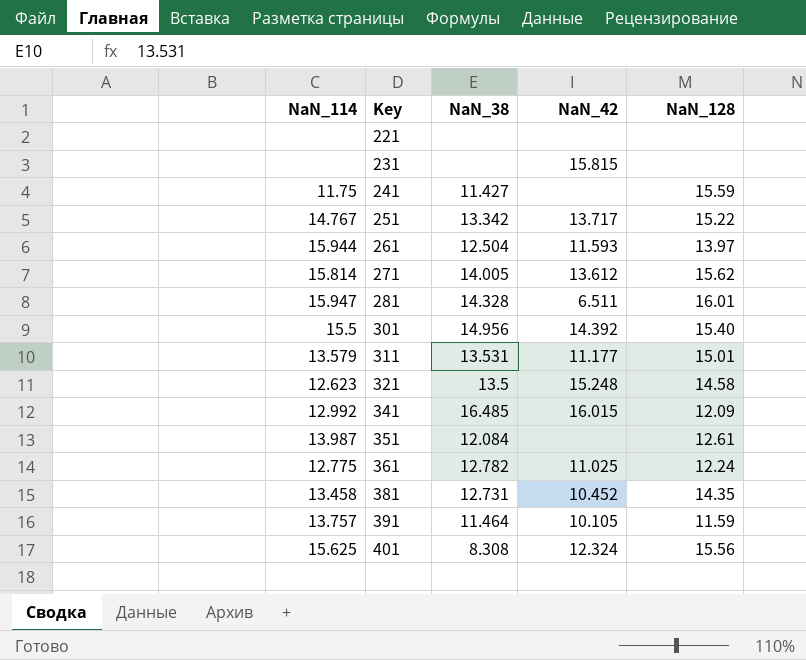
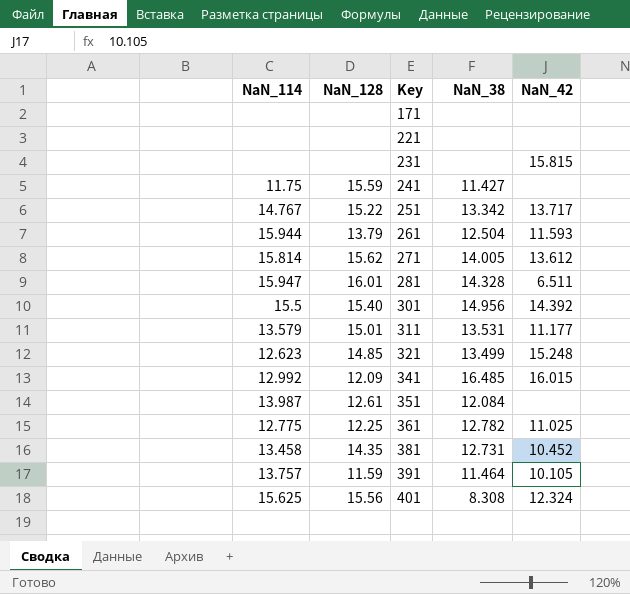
column NaN_128 | position: 5 -> 2
row 171: none -> none | none | none | none
261 | NaN_128: 13.97 -> 13.79
321 | NaN_128: 14.58 -> 14.85
321 | NaN_38: 13.5 -> 13.499
361 | NaN_128: 12.24 -> 12.25

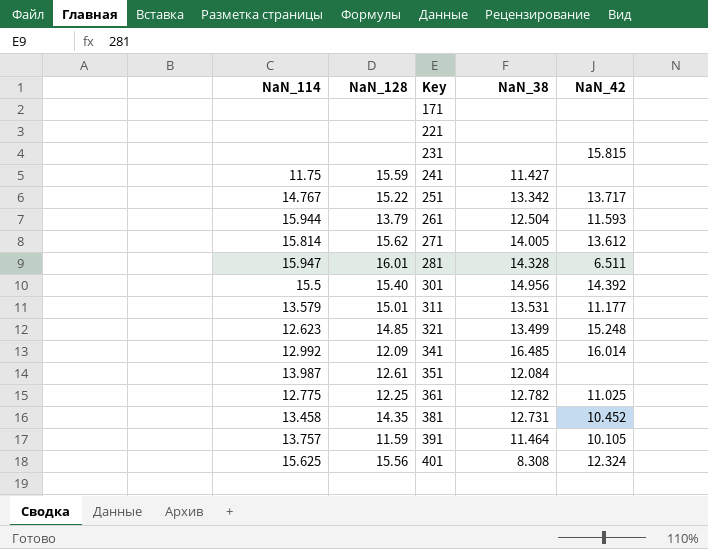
341 | NaN_42: 16.015 -> 16.014

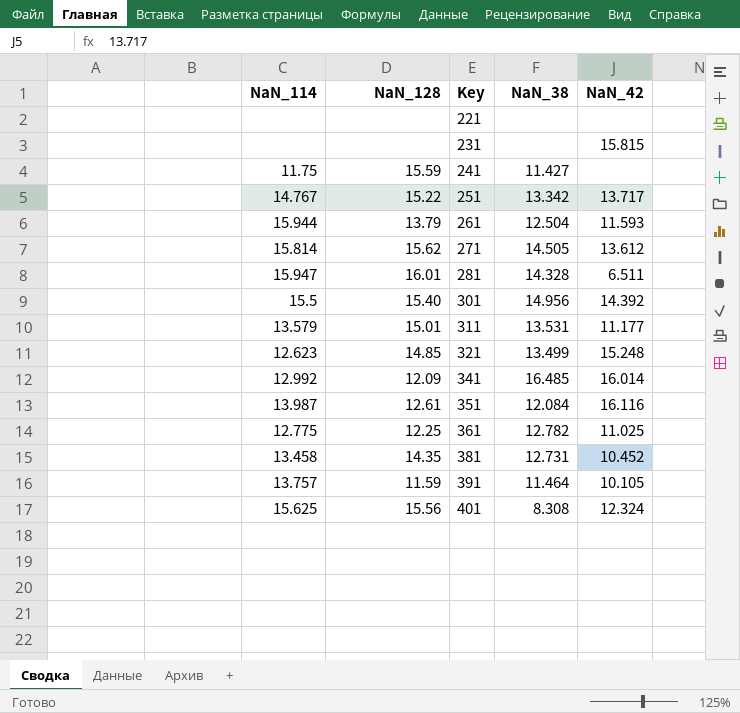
row 171: none | none | none | none -> none
271 | NaN_38: 14.005 -> 14.505
351 | NaN_42: none -> 16.116

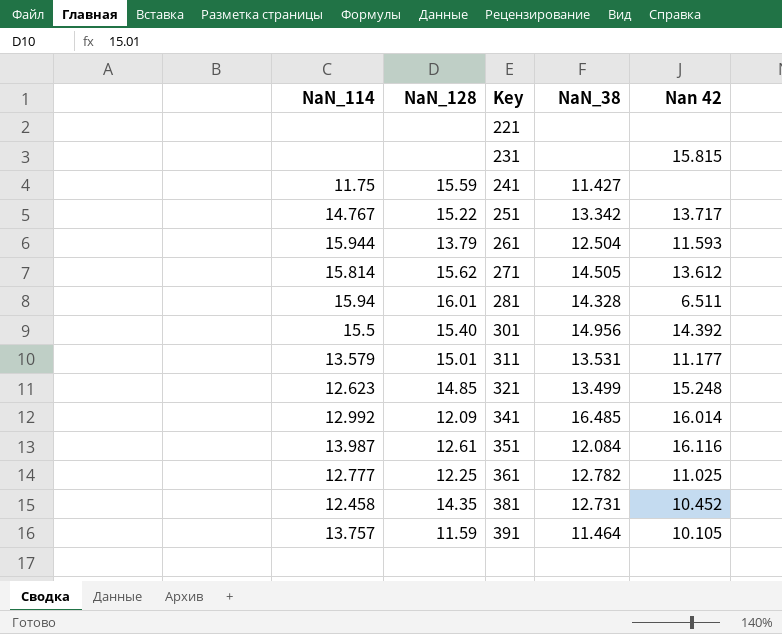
column name: NaN_42 -> Nan 42
row 401: 15.625 | 15.56 | 8.308 | 12.324 -> none
281 | NaN_114: 15.947 -> 15.94
361 | NaN_114: 12.775 -> 12.777
381 | NaN_114: 13.458 -> 12.458

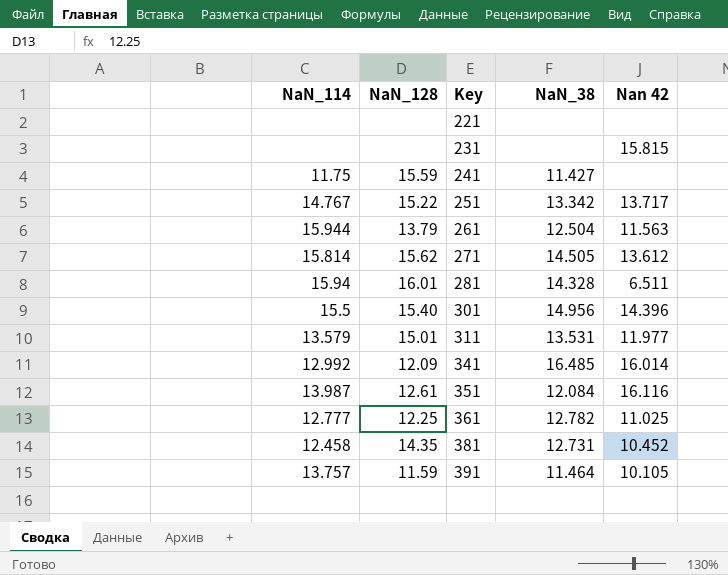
row 321: 12.623 | 14.85 | 13.499 | 15.248 -> none
261 | Nan 42: 11.593 -> 11.563
301 | Nan 42: 14.392 -> 14.396
311 | Nan 42: 11.177 -> 11.977

